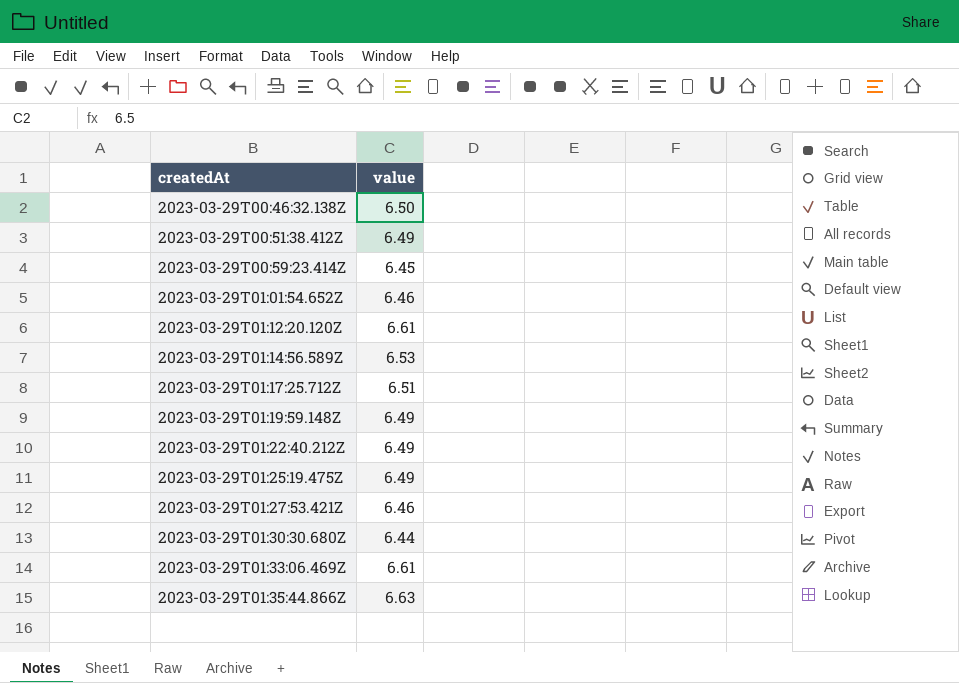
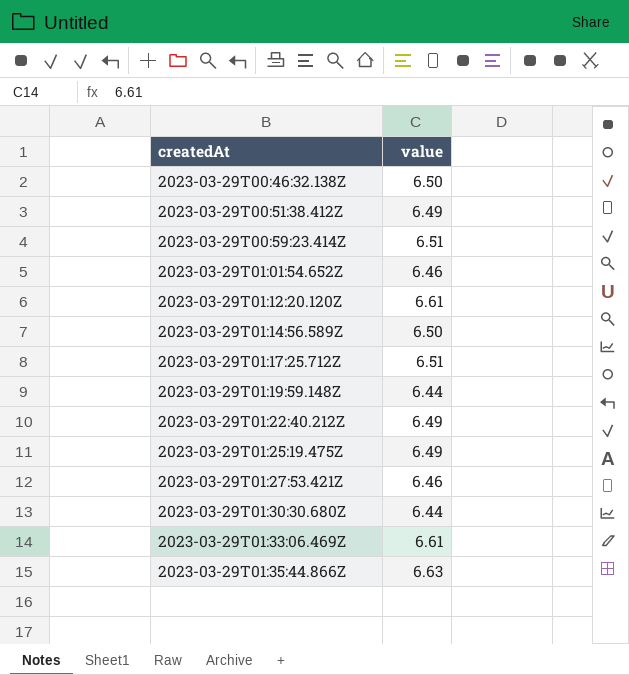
2023-03-29T00:59:23.414Z | value: 6.45 -> 6.51
2023-03-29T01:14:56.589Z | value: 6.53 -> 6.50
2023-03-29T01:19:59.148Z | value: 6.49 -> 6.44

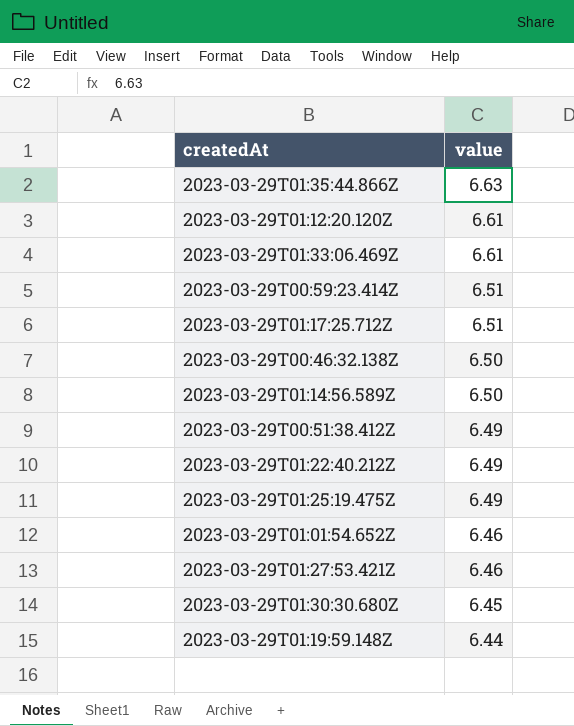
row order: createdAt ascending -> value descending
2023-03-29T01:30:30.680Z | value: 6.44 -> 6.45

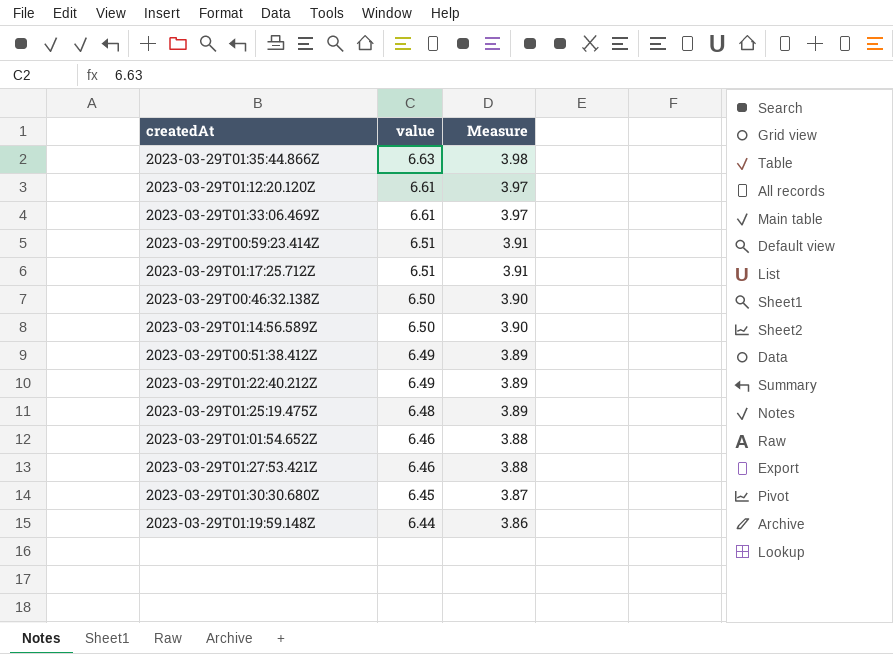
column Measure | formula: none -> [value] * 0.6
2023-03-29T01:25:19.475Z | value: 6.49 -> 6.48

